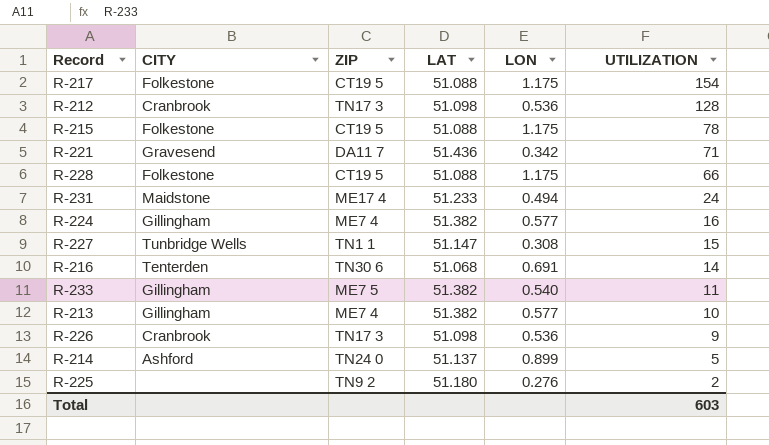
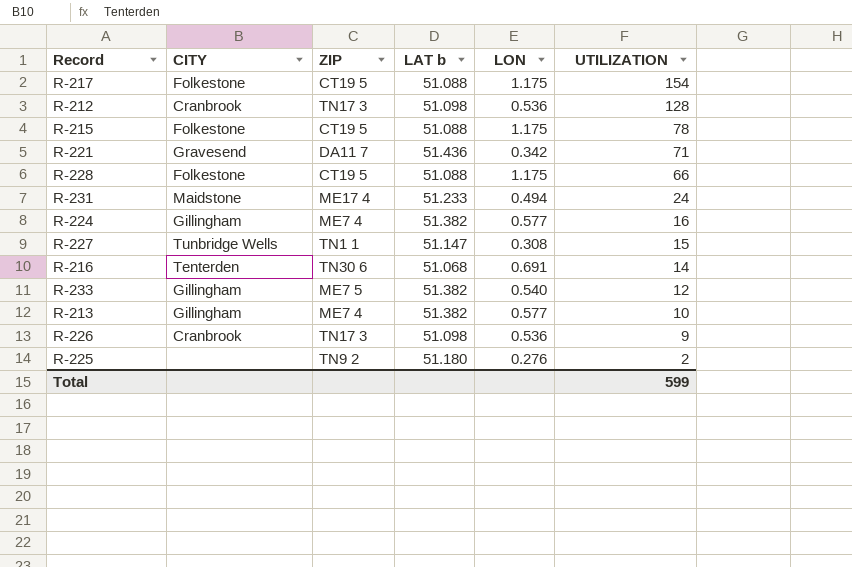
column name: LAT -> LAT b
row R-214: Ashford | TN24 0 | 51.137 | 0.899 | 5 -> none
R-233 | UTILIZATION: 11 -> 12
Total | UTILIZATION: 603 -> 599

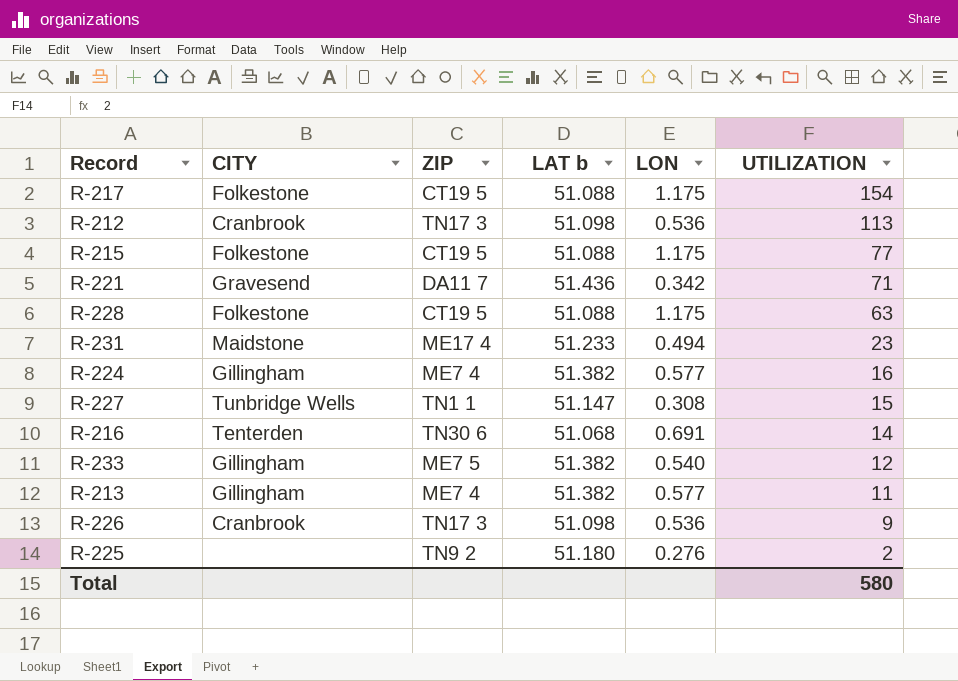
R-212 | UTILIZATION: 128 -> 113
R-215 | UTILIZATION: 78 -> 77
R-228 | UTILIZATION: 66 -> 63
R-231 | UTILIZATION: 24 -> 23
R-213 | UTILIZATION: 10 -> 11
Total | UTILIZATION: 599 -> 580

